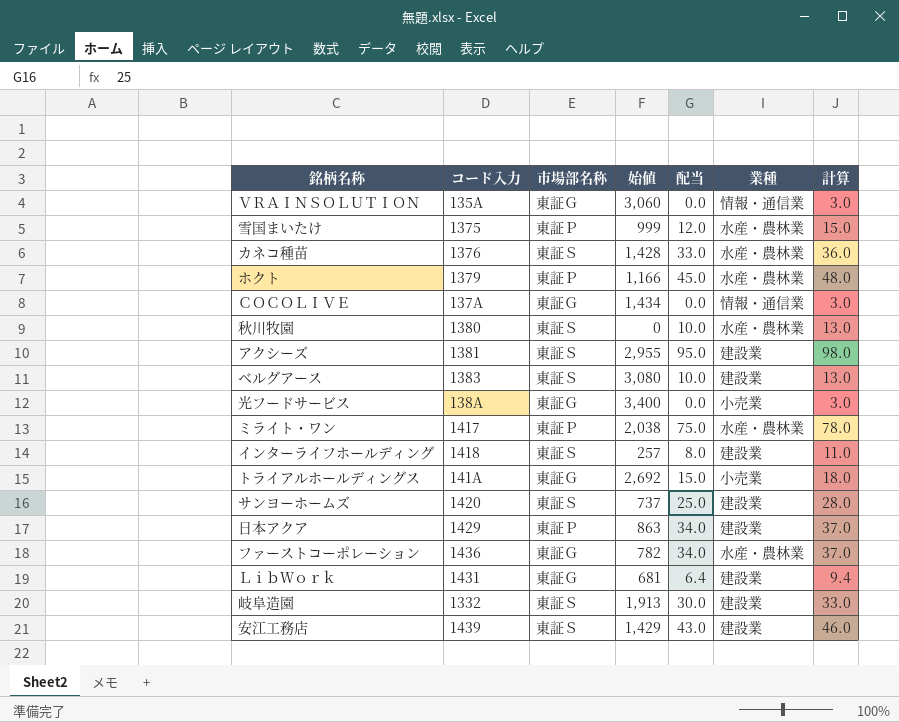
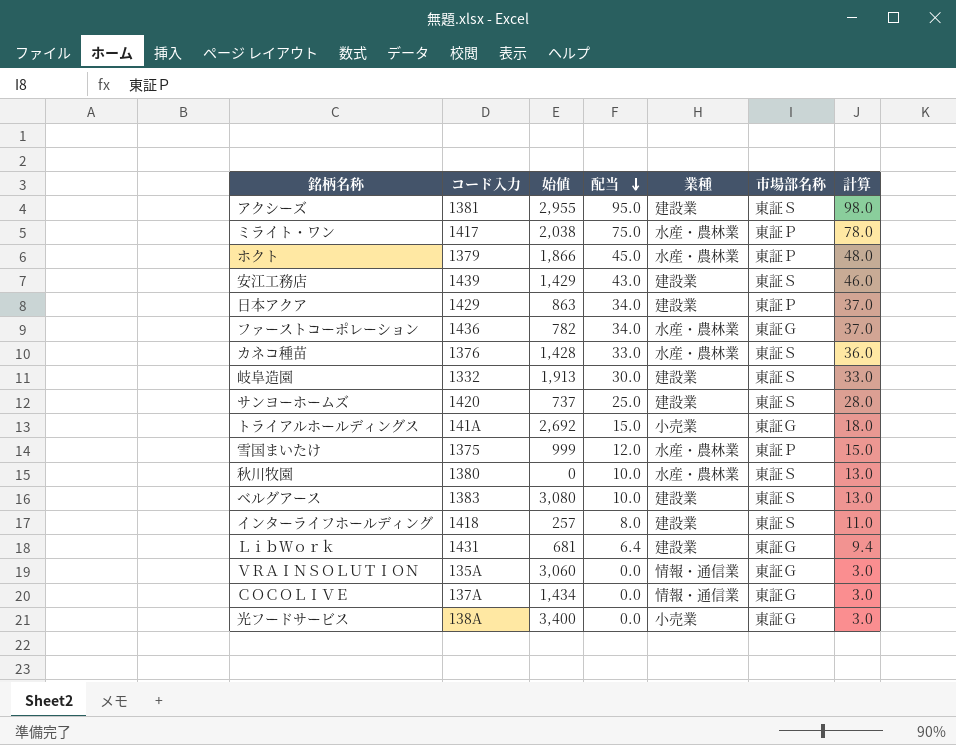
row order: none -> 配当 descending
column 市場部名称 | position: 3 -> 6
ホクト | 始値: 1,166 -> 1,866

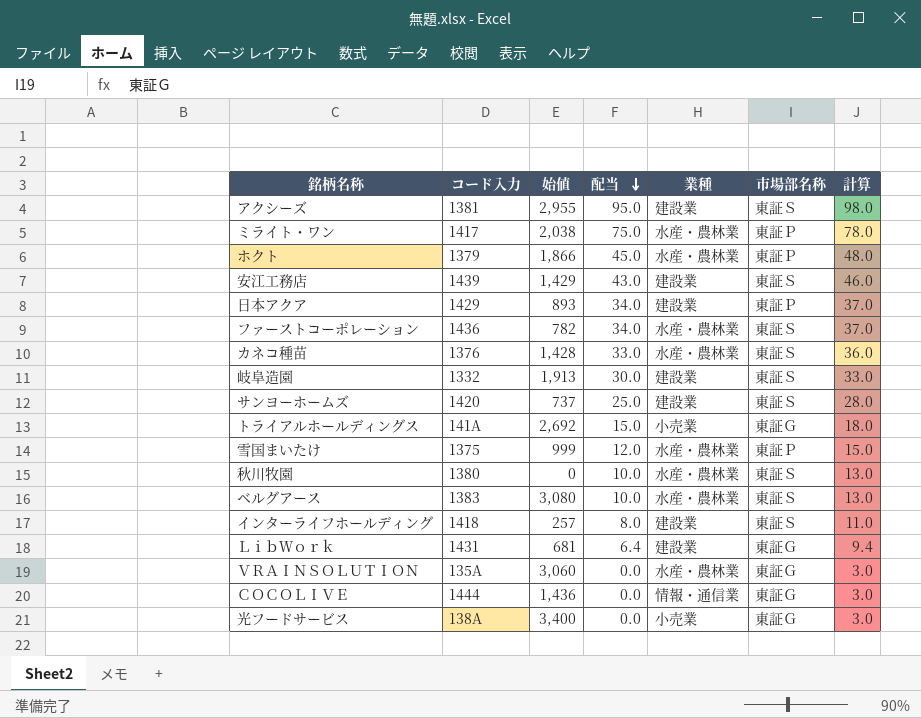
日本アクア | 始値: 863 -> 893
ファーストコーポレーション | 市場部名称: 東証Ｇ -> 東証Ｓ
ベルグアース | 業種: 建設業 -> 水産・農林業
ＶＲＡＩＮＳＯＬＵＴＩＯＮ | 業種: 情報・通信業 -> 水産・農林業
ＣＯＣＯＬＩＶＥ | コード入力: 137A -> 1444
ＣＯＣＯＬＩＶＥ | 始値: 1,434 -> 1,436

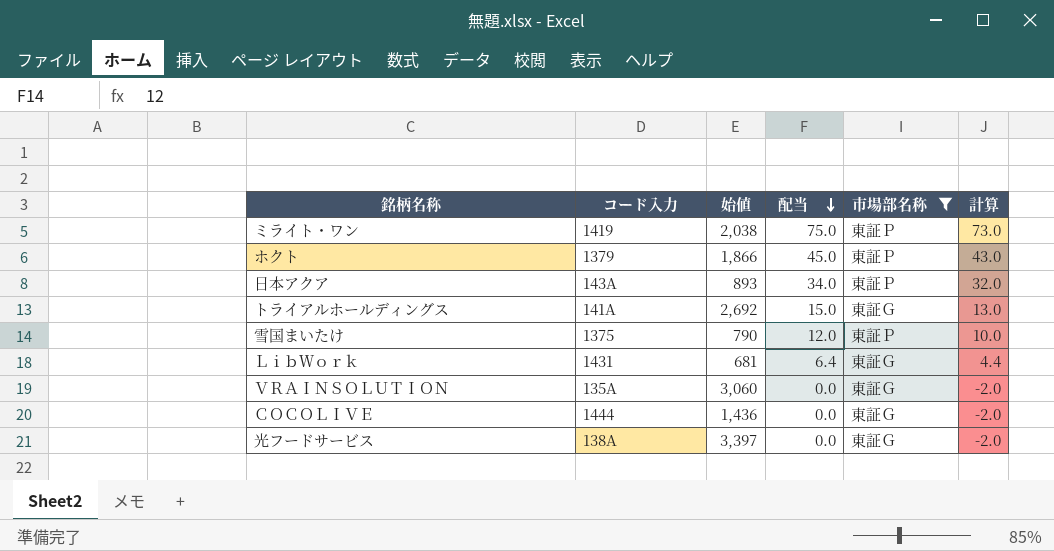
filter: none -> 市場部名称 != 東証Ｓ
column 業種 | position: 5 -> none
column 計算 | formula: [配当] + 3 -> [配当] - 2
ミライト・ワン | コード入力: 1417 -> 1419
日本アクア | コード入力: 1429 -> 143A
雪国まいたけ | 始値: 999 -> 790
光フードサービス | 始値: 3,400 -> 3,397

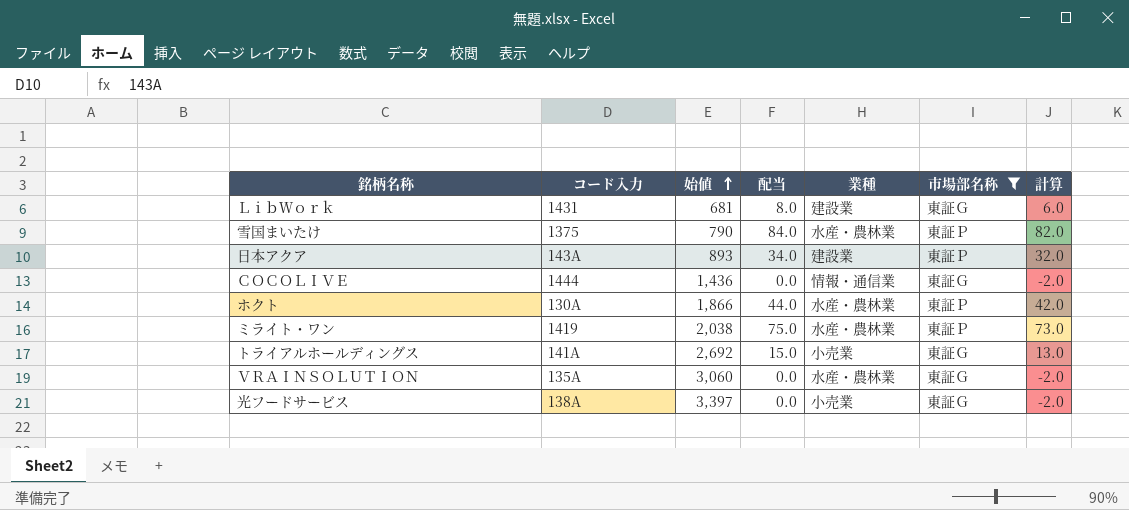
row order: 配当 descending -> 始値 ascending
column 業種 | position: none -> 5
ＬｉｂＷｏｒｋ | 配当: 6.4 -> 8.0
ＬｉｂＷｏｒｋ | 計算: 4.4 -> 6.0
雪国まいたけ | 配当: 12.0 -> 84.0
雪国まいたけ | 計算: 10.0 -> 82.0
ホクト | コード入力: 1379 -> 130A
ホクト | 配当: 45.0 -> 44.0
ホクト | 計算: 43.0 -> 42.0

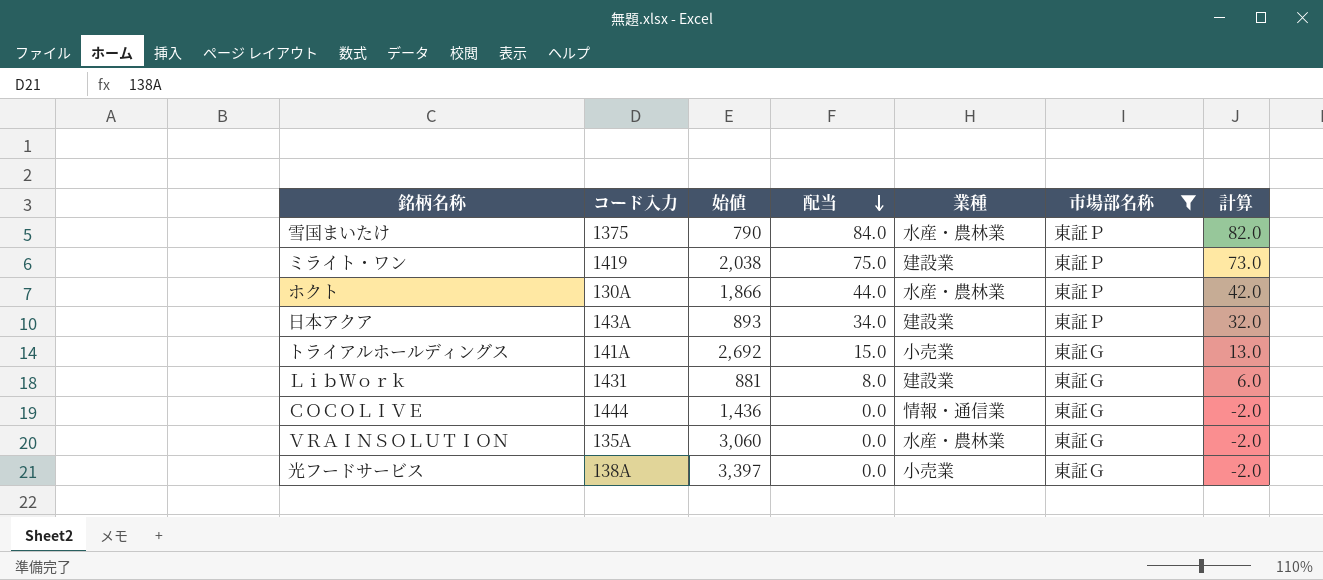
row order: 始値 ascending -> 配当 descending
ミライト・ワン | 業種: 水産・農林業 -> 建設業
ＬｉｂＷｏｒｋ | 始値: 681 -> 881

